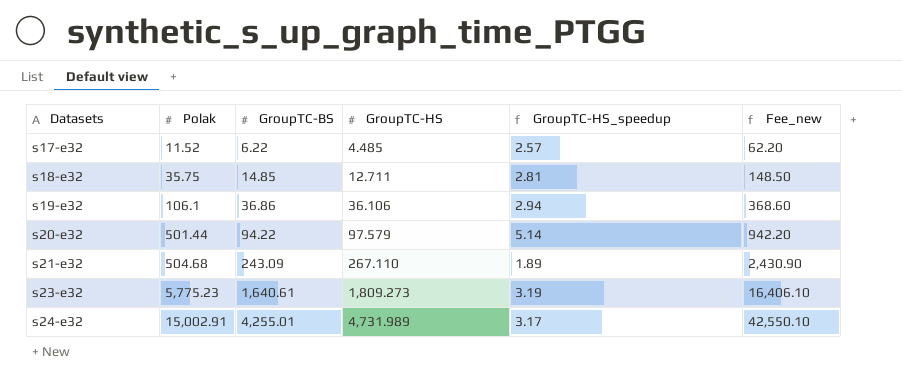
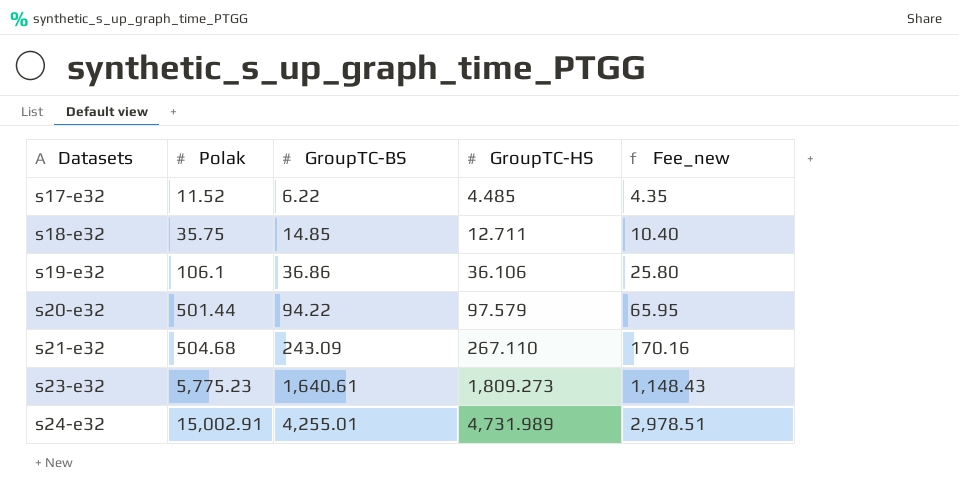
column GroupTC-HS_speedup | formula: [Polak] / [GroupTC-HS] -> none
column Fee_new | formula: [GroupTC-BS] * 10 -> [GroupTC-BS] * 0.7

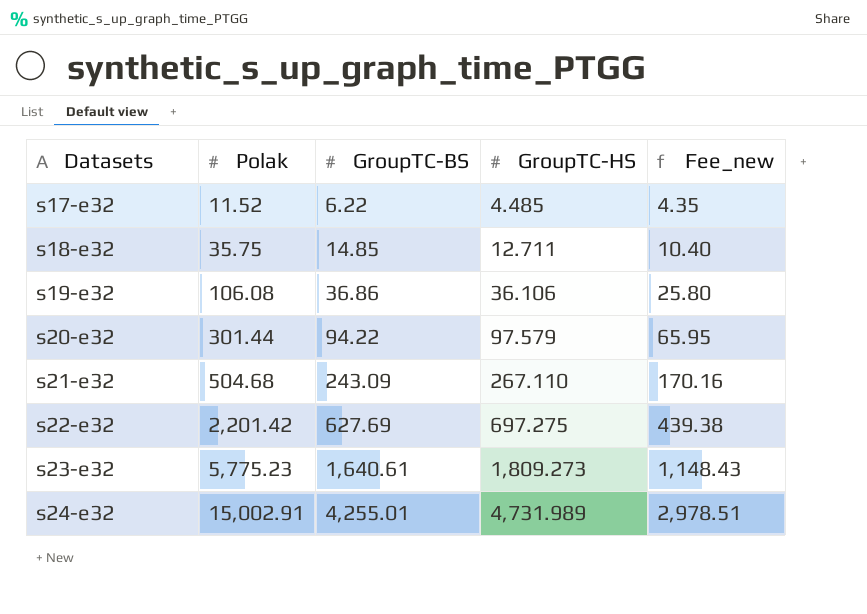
s19-e32 | Polak: 106.1 -> 106.08
s20-e32 | Polak: 501.44 -> 301.44
row s22-e32: none -> 2,201.42 | 627.69 | 697.275 | 439.38

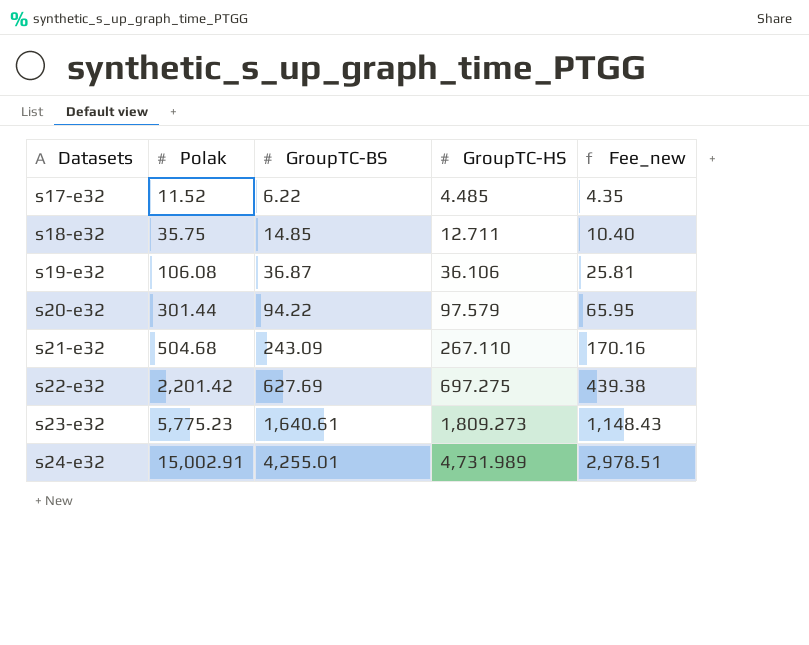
s19-e32 | GroupTC-BS: 36.86 -> 36.87
s19-e32 | Fee_new: 25.80 -> 25.81

